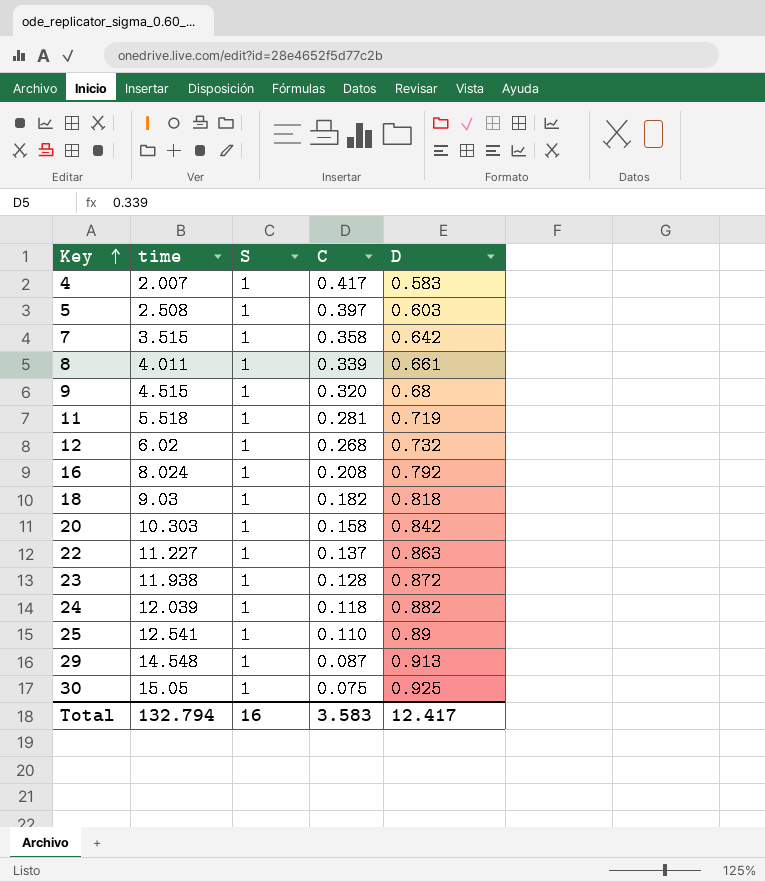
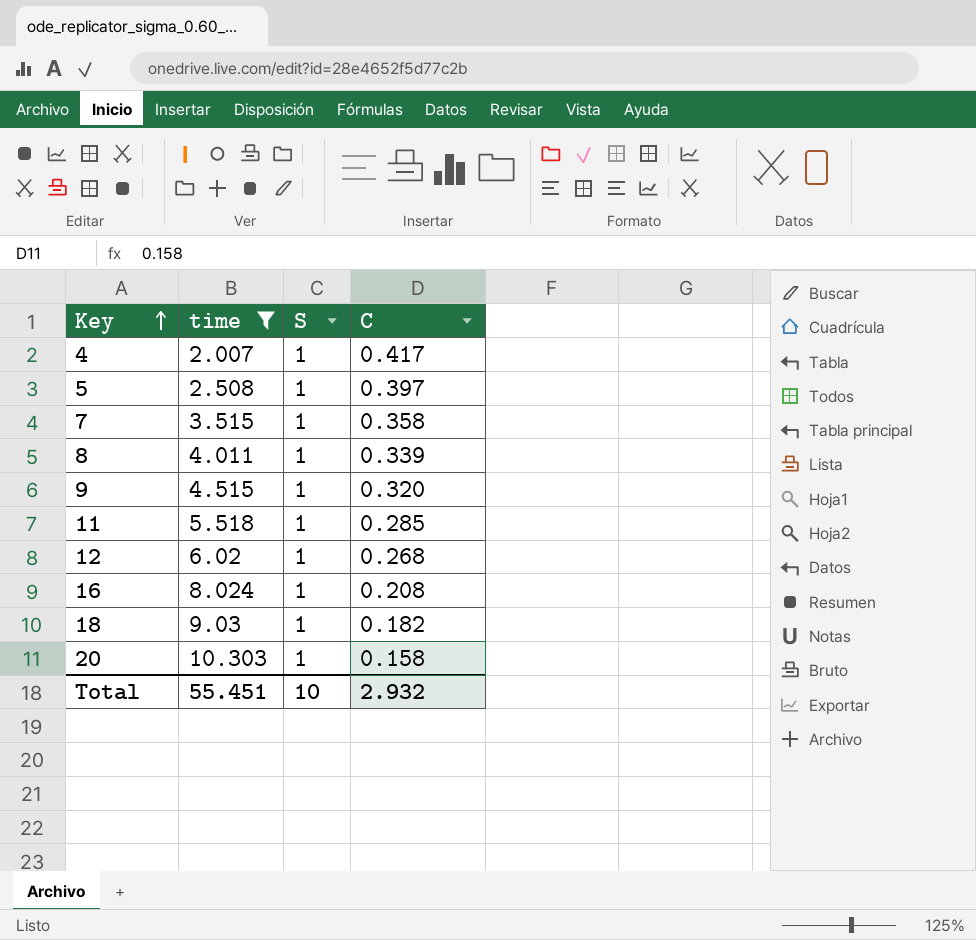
filter: none -> time <= 10.303
column D | formula: [S] - [C] -> none
11 | C: 0.281 -> 0.285
Total | time: 132.794 -> 55.451
Total | S: 16 -> 10
Total | C: 3.583 -> 2.932

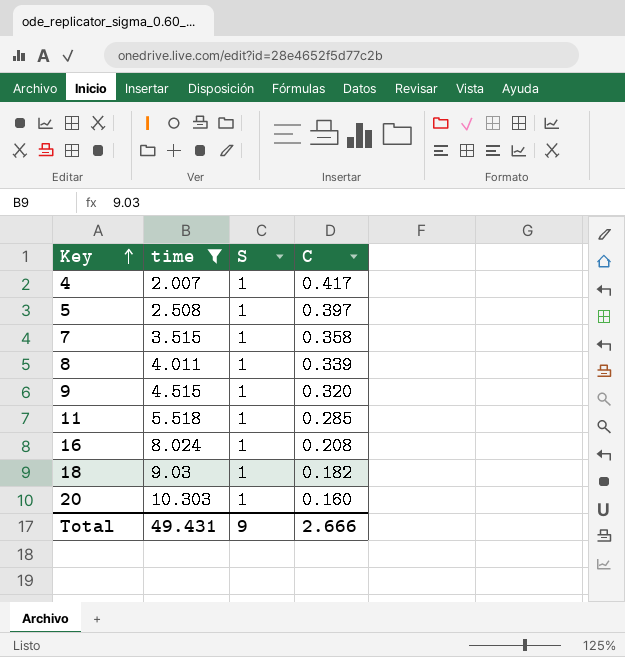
row 12: 6.02 | 1 | 0.268 -> none
20 | C: 0.158 -> 0.160
Total | time: 55.451 -> 49.431
Total | S: 10 -> 9
Total | C: 2.932 -> 2.666

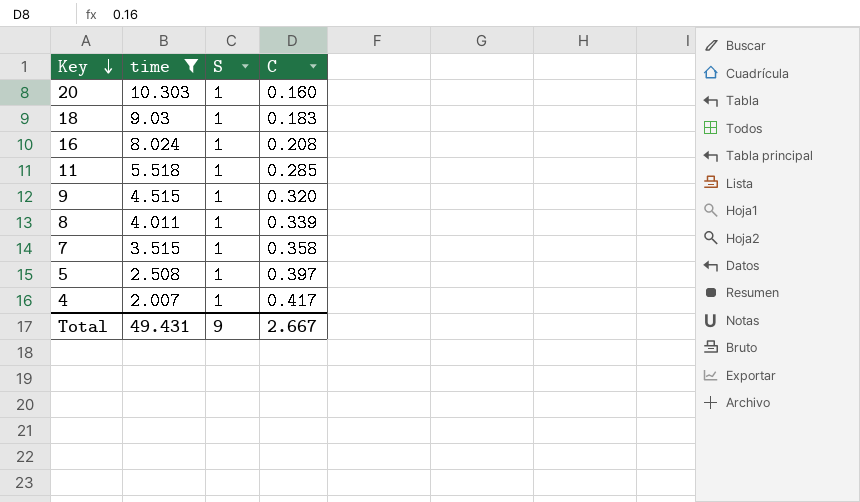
row order: Key ascending -> Key descending
18 | C: 0.182 -> 0.183
Total | C: 2.666 -> 2.667

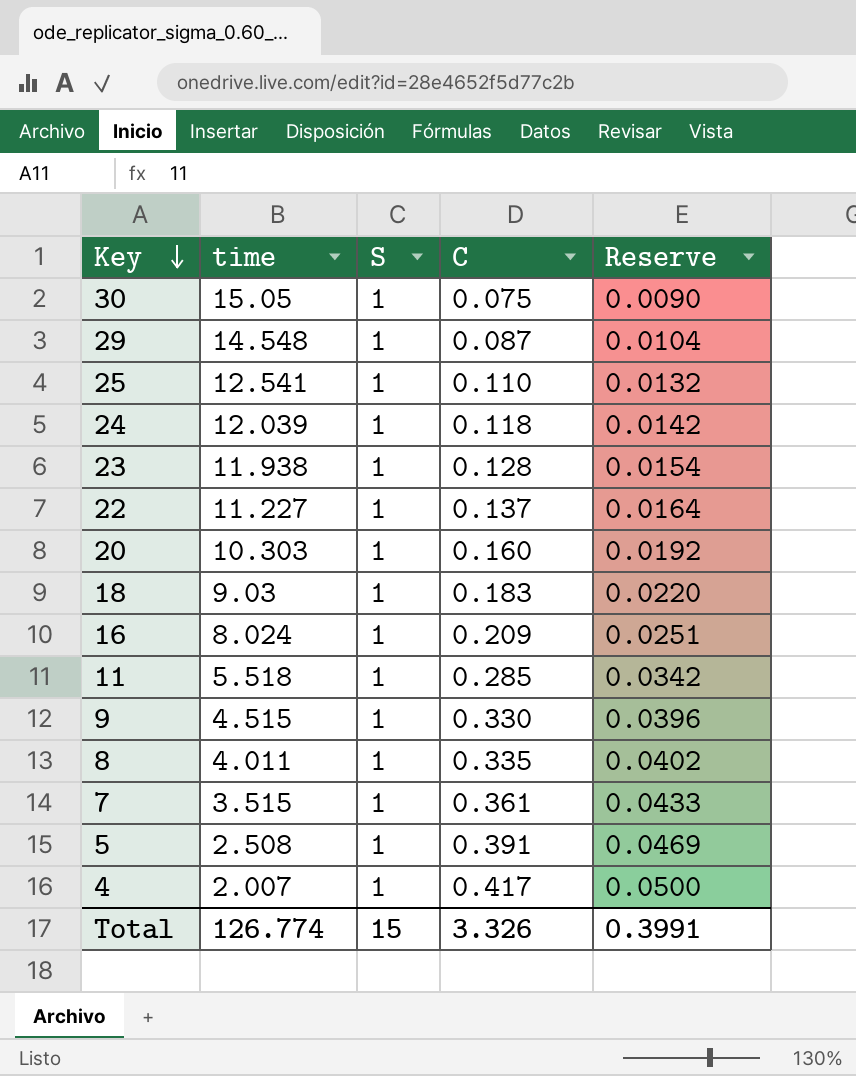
filter: time <= 10.303 -> none
column Reserve | formula: none -> [C] * 0.12
16 | C: 0.208 -> 0.209
9 | C: 0.320 -> 0.330
8 | C: 0.339 -> 0.335
7 | C: 0.358 -> 0.361
5 | C: 0.397 -> 0.391
Total | time: 49.431 -> 126.774
Total | S: 9 -> 15
Total | C: 2.667 -> 3.326

